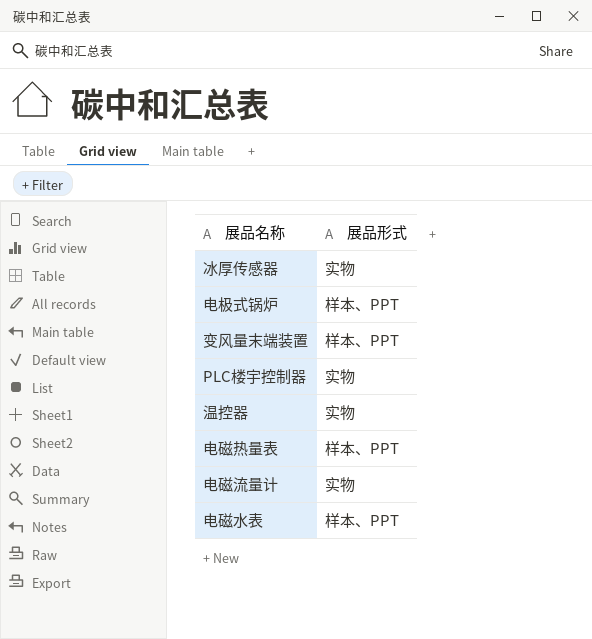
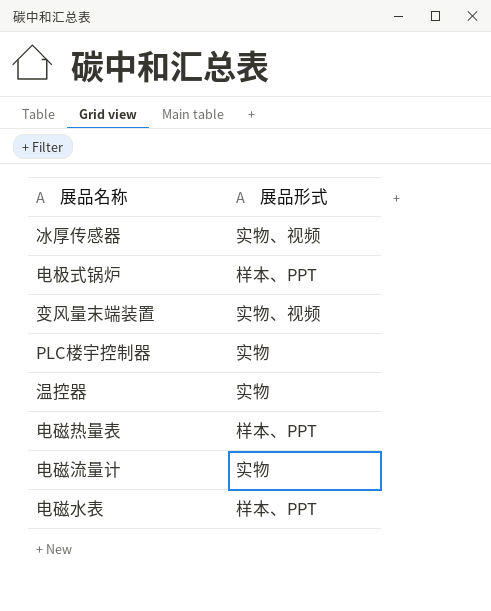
冰厚传感器 | 展品形式: 实物 -> 实物、视频
变风量末端装置 | 展品形式: 样本、PPT -> 实物、视频

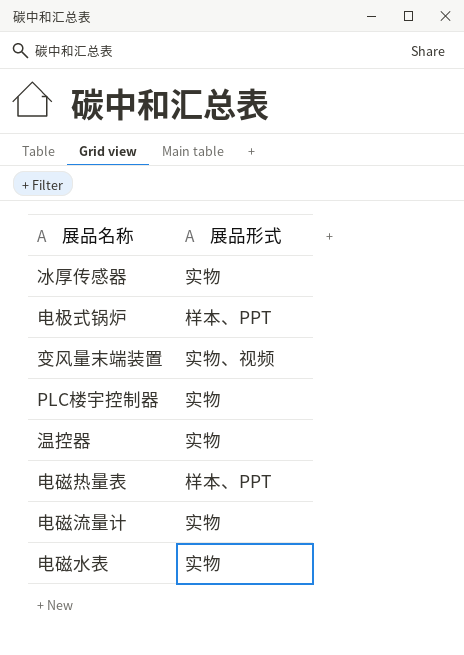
冰厚传感器 | 展品形式: 实物、视频 -> 实物
电磁水表 | 展品形式: 样本、PPT -> 实物

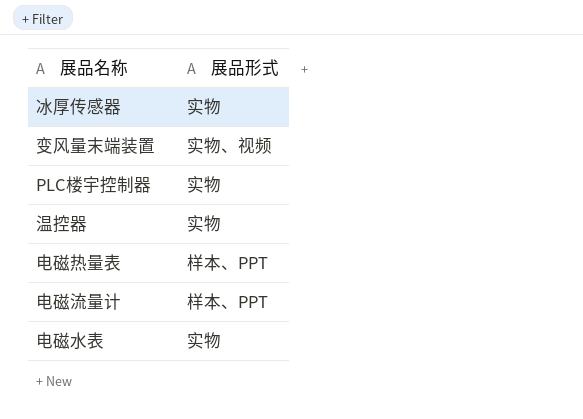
row 电极式锅炉: 样本、PPT -> none
电磁流量计 | 展品形式: 实物 -> 样本、PPT

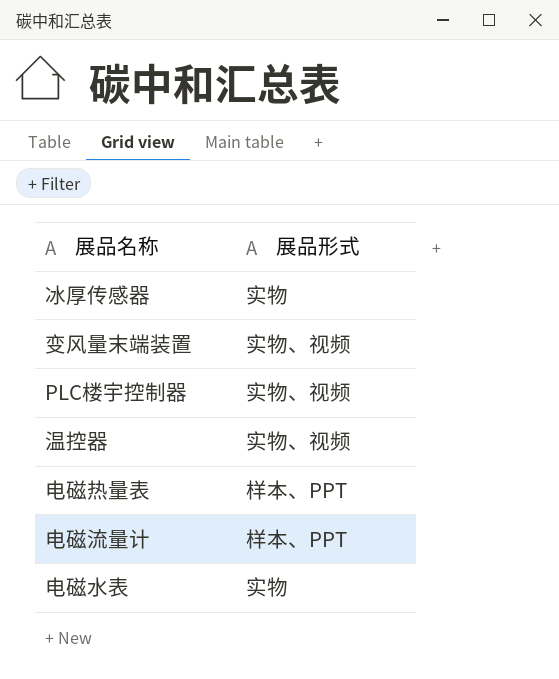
PLC楼宇控制器 | 展品形式: 实物 -> 实物、视频
温控器 | 展品形式: 实物 -> 实物、视频

